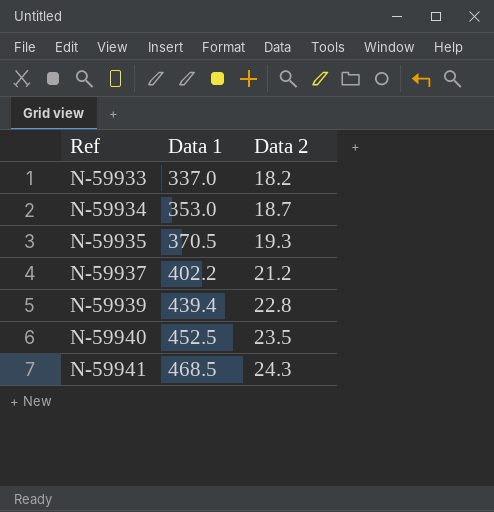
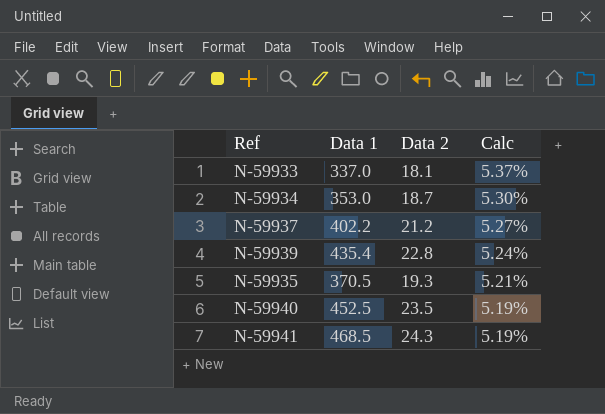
row order: Ref ascending -> Calc descending
column Calc | formula: none -> [Data 2] / [Data 1]
N-59933 | Data 2: 18.2 -> 18.1
N-59939 | Data 1: 439.4 -> 435.4

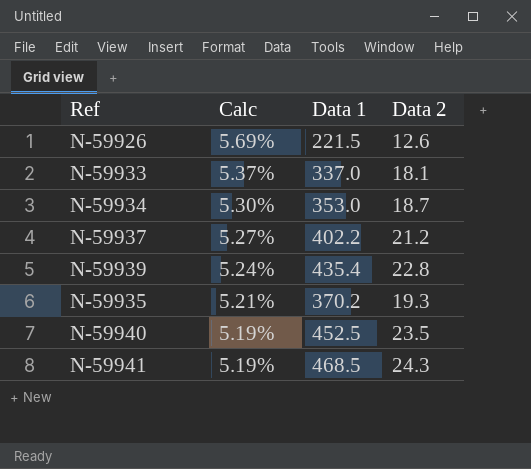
column Calc | position: 4 -> 2
row N-59926: none -> 5.69% | 221.5 | 12.6
N-59935 | Data 1: 370.5 -> 370.2

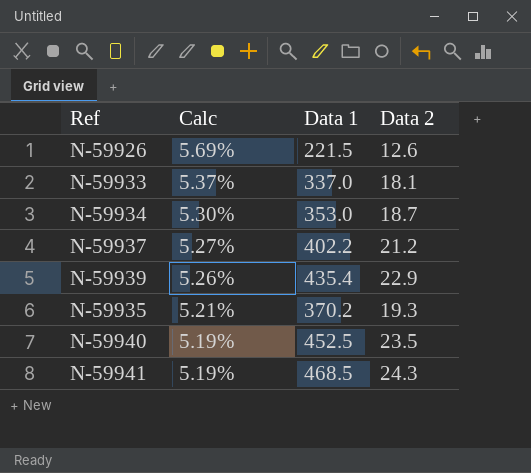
N-59939 | Calc: 5.24% -> 5.26%
N-59939 | Data 2: 22.8 -> 22.9

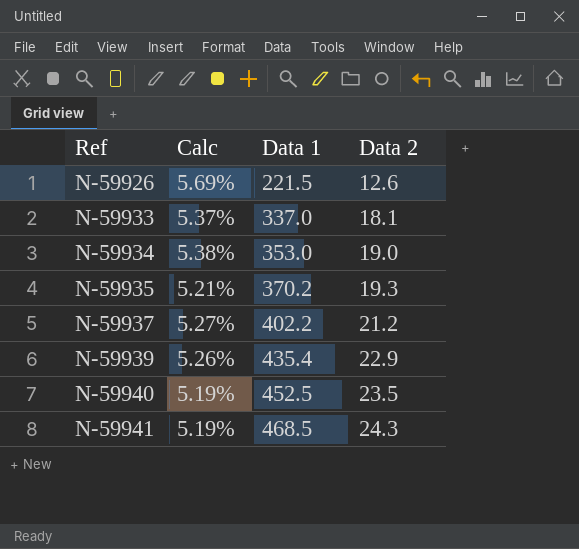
row order: Calc descending -> Ref ascending
N-59934 | Calc: 5.30% -> 5.38%
N-59934 | Data 2: 18.7 -> 19.0

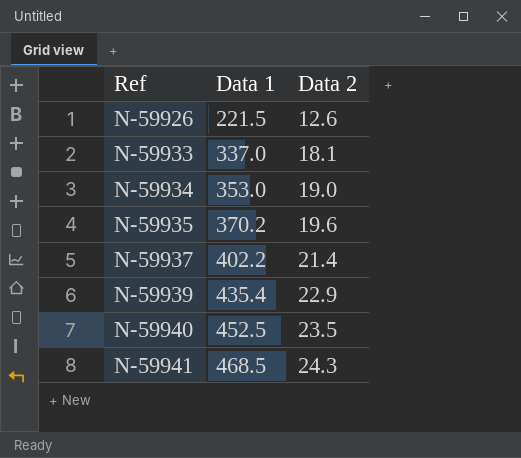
column Calc | formula: [Data 2] / [Data 1] -> none
N-59935 | Data 2: 19.3 -> 19.6
N-59937 | Data 2: 21.2 -> 21.4

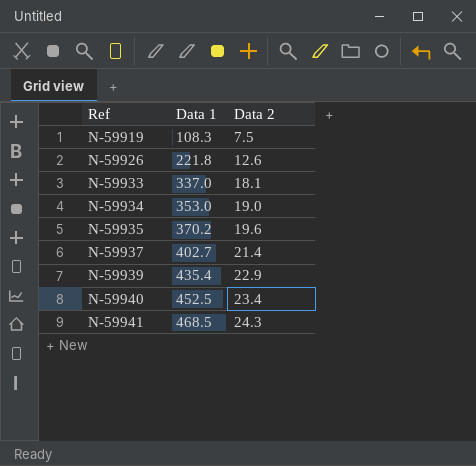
row N-59919: none -> 108.3 | 7.5
N-59926 | Data 1: 221.5 -> 221.8
N-59937 | Data 1: 402.2 -> 402.7
N-59940 | Data 2: 23.5 -> 23.4

